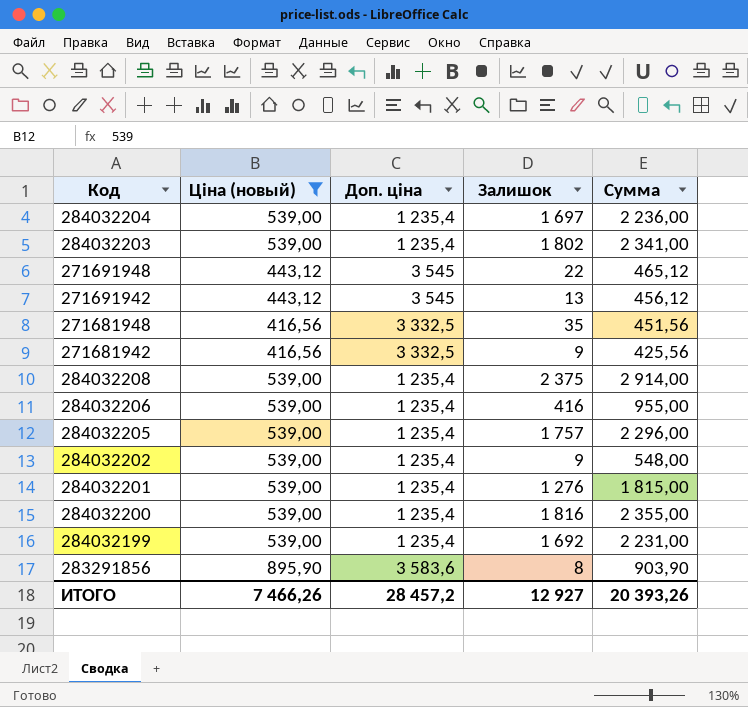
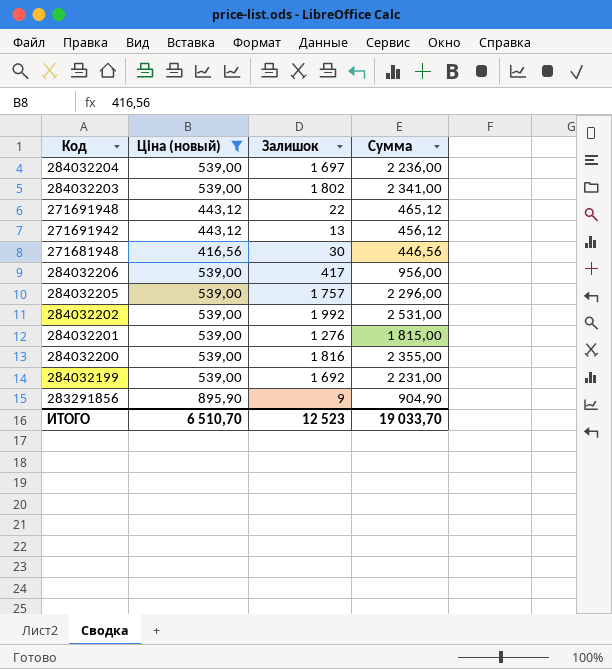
column Доп. ціна | position: 3 -> none
row 271681942: 416,56 | 3 332,5 | 9 | 425,56 -> none
row 284032208: 539,00 | 1 235,4 | 2 375 | 2 914,00 -> none
271681948 | Залишок: 35 -> 30
271681948 | Сумма: 451,56 -> 446,56
284032206 | Залишок: 416 -> 417
284032206 | Сумма: 955,00 -> 956,00
284032202 | Залишок: 9 -> 1 992
284032202 | Сумма: 548,00 -> 2 531,00
283291856 | Залишок: 8 -> 9
283291856 | Сумма: 903,90 -> 904,90
ИТОГО | Ціна (новый): 7 466,26 -> 6 510,70
ИТОГО | Залишок: 12 927 -> 12 523
ИТОГО | Сумма: 20 393,26 -> 19 033,70

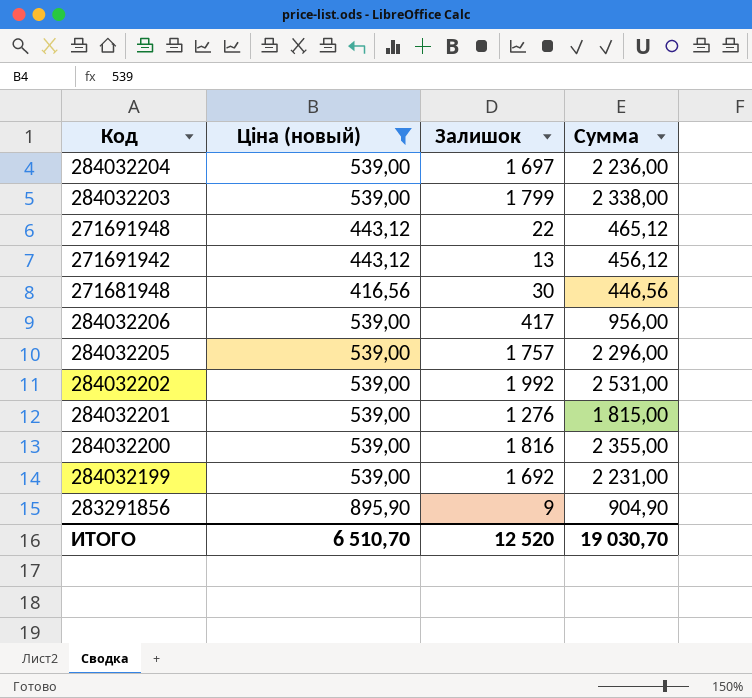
284032203 | Залишок: 1 802 -> 1 799
284032203 | Сумма: 2 341,00 -> 2 338,00
ИТОГО | Залишок: 12 523 -> 12 520
ИТОГО | Сумма: 19 033,70 -> 19 030,70

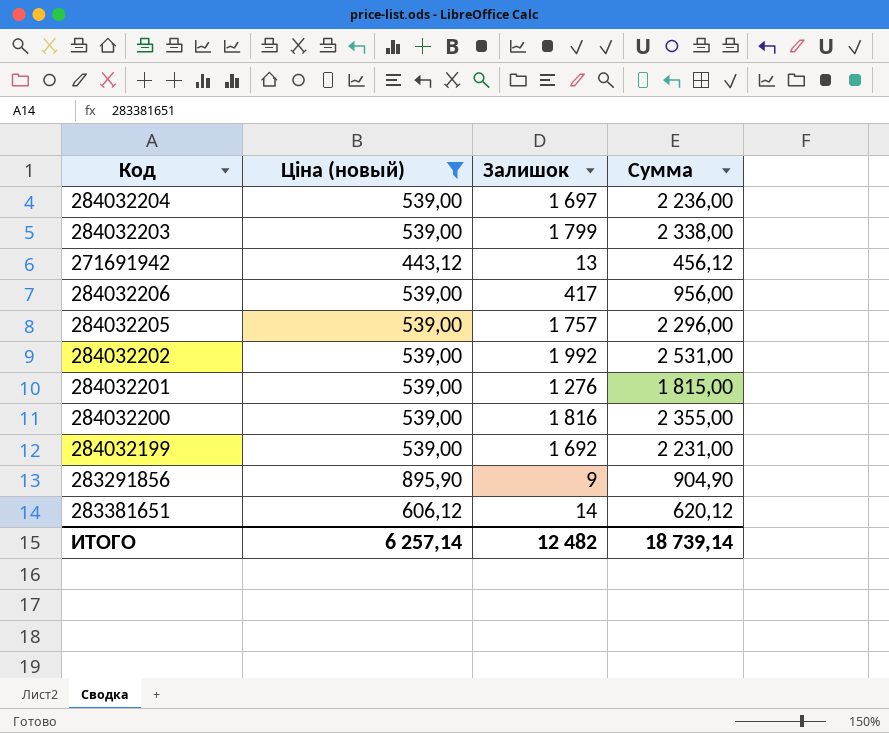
row 271691948: 443,12 | 22 | 465,12 -> none
row 271681948: 416,56 | 30 | 446,56 -> none
row 283381651: none -> 606,12 | 14 | 620,12
ИТОГО | Ціна (новый): 6 510,70 -> 6 257,14
ИТОГО | Залишок: 12 520 -> 12 482
ИТОГО | Сумма: 19 030,70 -> 18 739,14

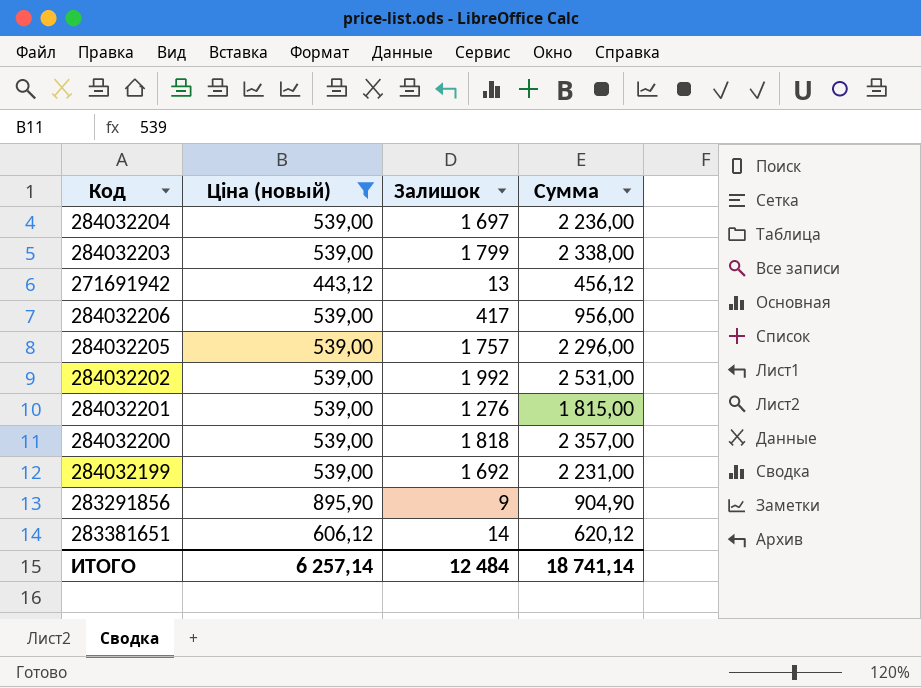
284032200 | Залишок: 1 816 -> 1 818
284032200 | Сумма: 2 355,00 -> 2 357,00
ИТОГО | Залишок: 12 482 -> 12 484
ИТОГО | Сумма: 18 739,14 -> 18 741,14

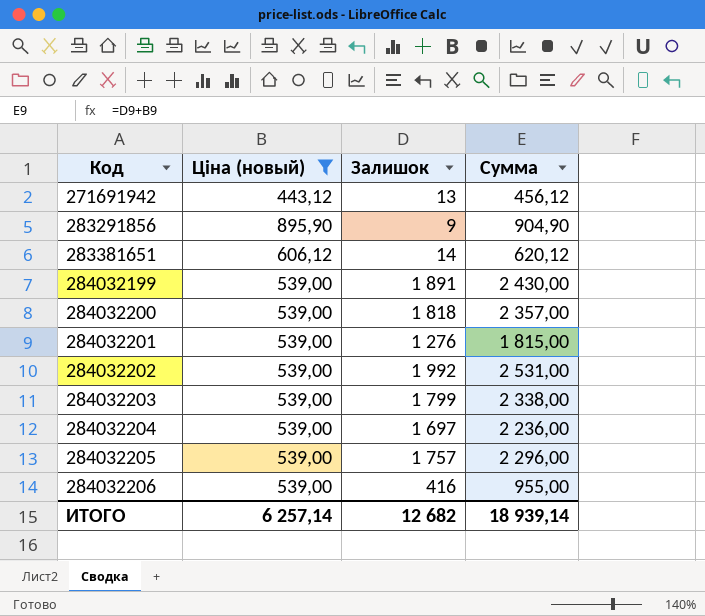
row order: none -> Код ascending
284032199 | Залишок: 1 692 -> 1 891
284032199 | Сумма: 2 231,00 -> 2 430,00
284032206 | Залишок: 417 -> 416
284032206 | Сумма: 956,00 -> 955,00
ИТОГО | Залишок: 12 484 -> 12 682
ИТОГО | Сумма: 18 741,14 -> 18 939,14

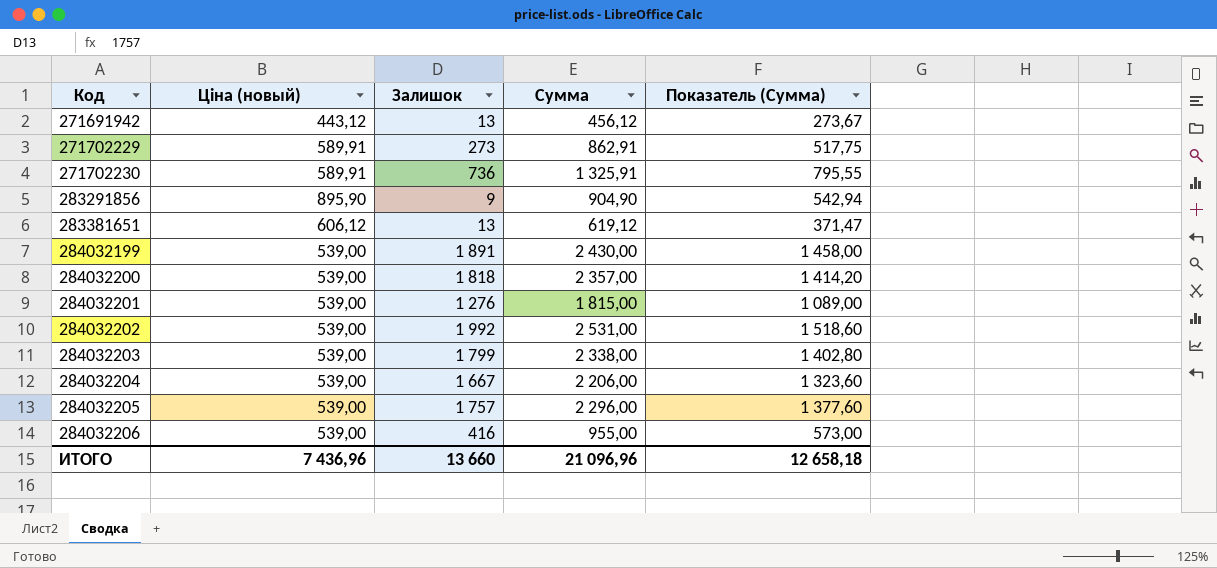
filter: Ціна (новый) != 589,91 -> none
column Показатель (Сумма) | formula: none -> [Сумма] * 0,6
283381651 | Залишок: 14 -> 13
283381651 | Сумма: 620,12 -> 619,12
284032204 | Залишок: 1 697 -> 1 667
284032204 | Сумма: 2 236,00 -> 2 206,00
ИТОГО | Ціна (новый): 6 257,14 -> 7 436,96
ИТОГО | Залишок: 12 682 -> 13 660
ИТОГО | Сумма: 18 939,14 -> 21 096,96

